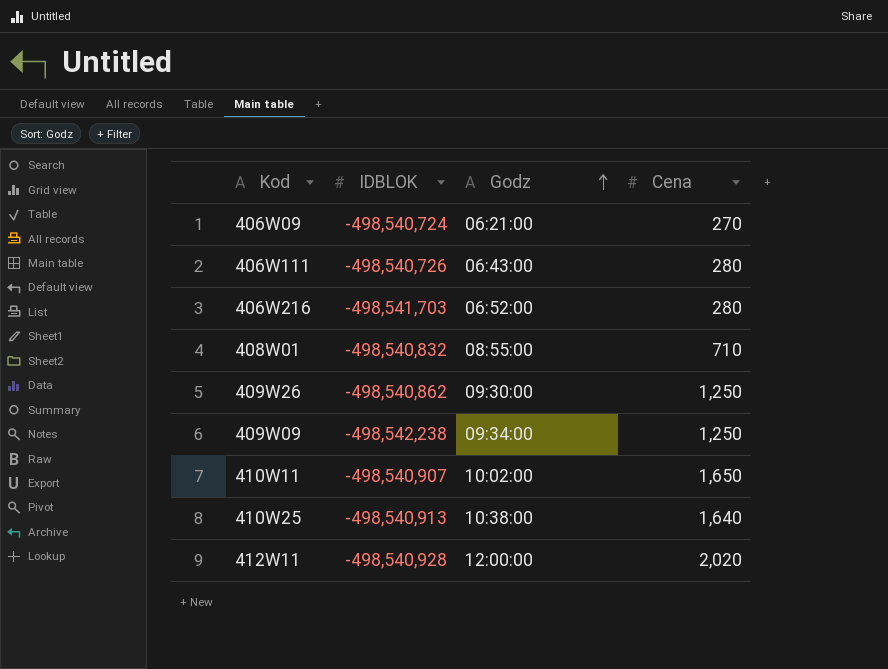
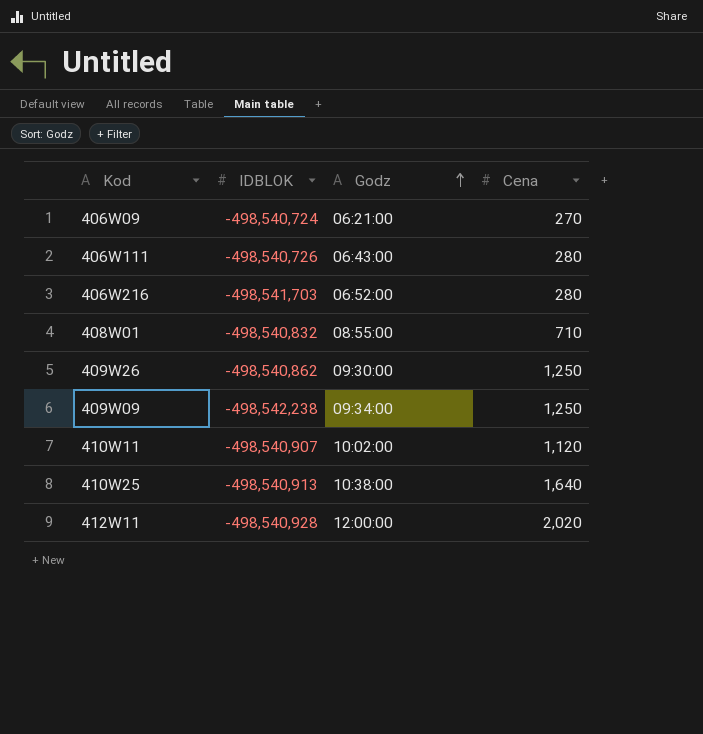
410W11 | Cena: 1,650 -> 1,120

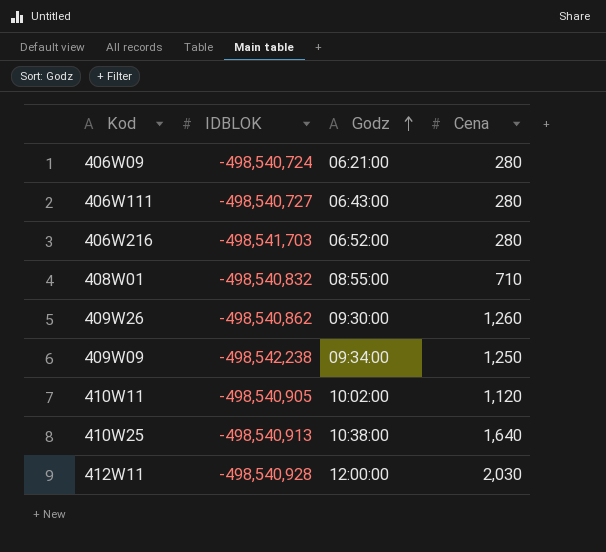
406W09 | Cena: 270 -> 280
406W111 | IDBLOK: -498,540,726 -> -498,540,727
409W26 | Cena: 1,250 -> 1,260
410W11 | IDBLOK: -498,540,907 -> -498,540,905
412W11 | Cena: 2,020 -> 2,030

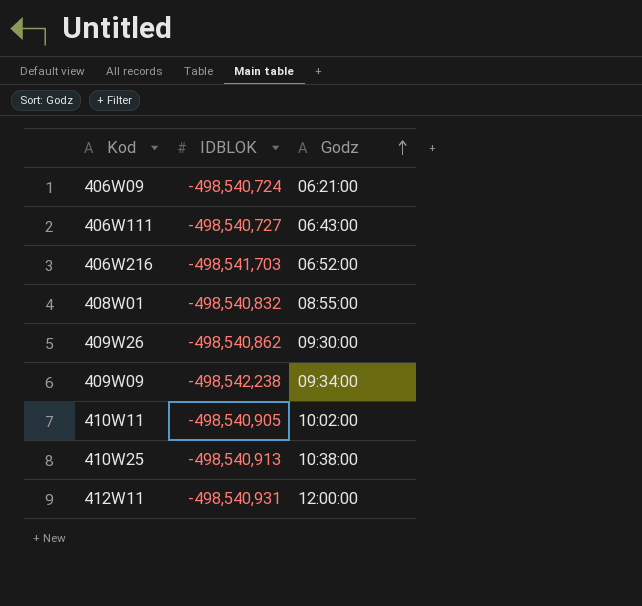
column Cena | position: 4 -> none
412W11 | IDBLOK: -498,540,928 -> -498,540,931

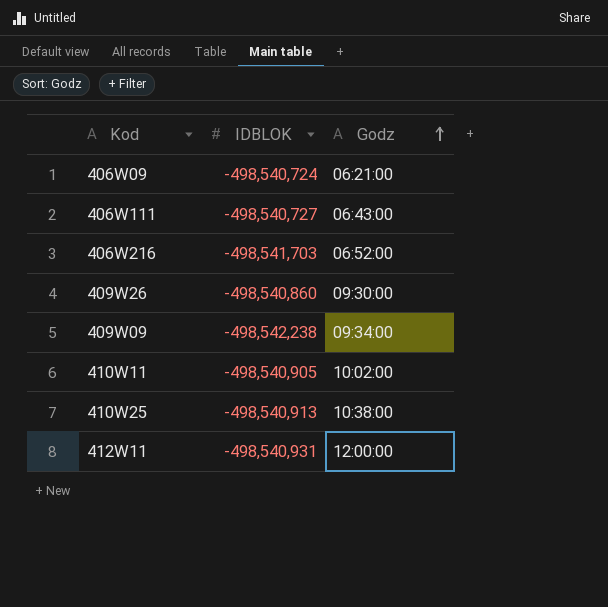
row 408W01: -498,540,832 | 08:55:00 -> none
409W26 | IDBLOK: -498,540,862 -> -498,540,860

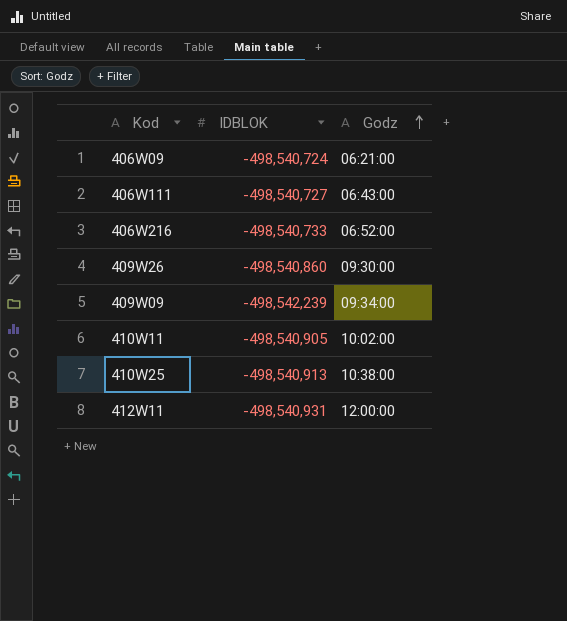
406W216 | IDBLOK: -498,541,703 -> -498,540,733
409W09 | IDBLOK: -498,542,238 -> -498,542,239

